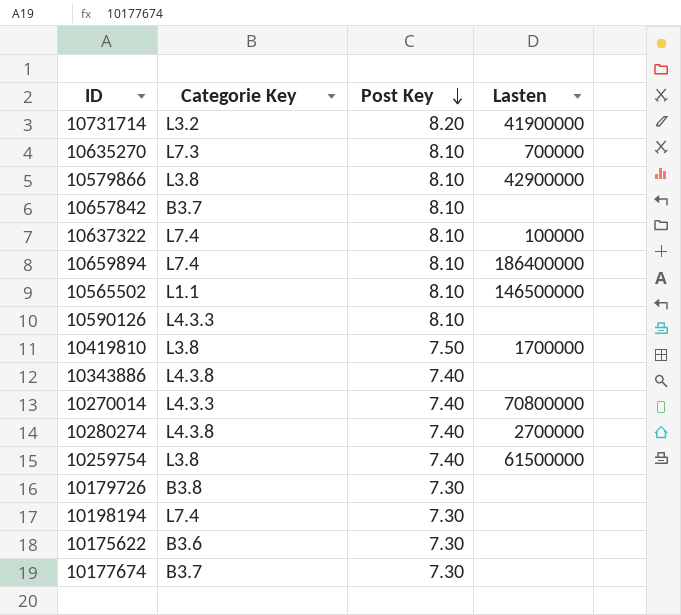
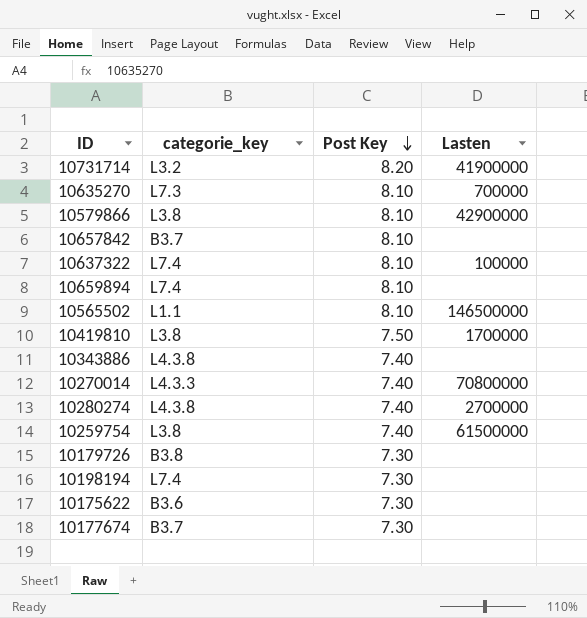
column name: Categorie Key -> categorie_key
row 10590126: L4.3.3 | 8.10 | none -> none
10659894 | Lasten: 186400000 -> none

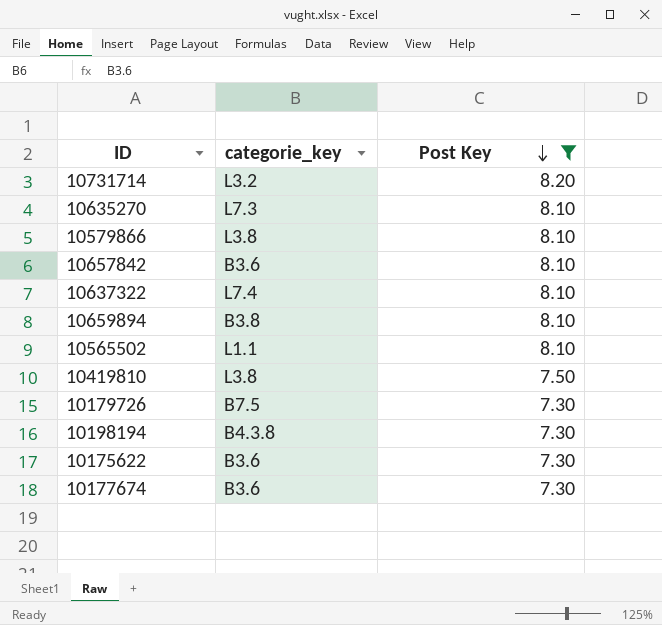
filter: none -> Post Key != 7.40
column Lasten | position: 4 -> none
10657842 | categorie_key: B3.7 -> B3.6
10659894 | categorie_key: L7.4 -> B3.8
10179726 | categorie_key: B3.8 -> B7.5
10198194 | categorie_key: L7.4 -> B4.3.8
10177674 | categorie_key: B3.7 -> B3.6

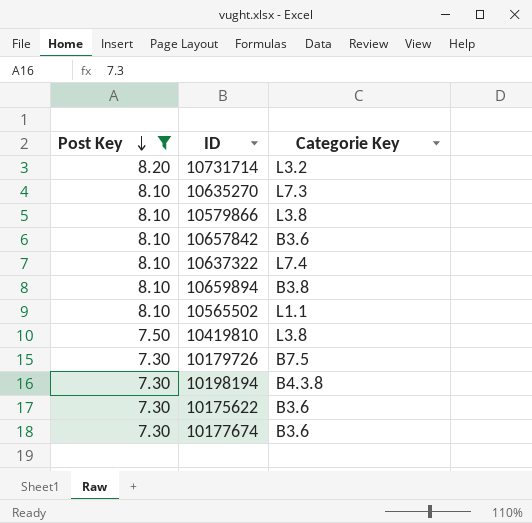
column Post Key | position: 3 -> 1
column name: categorie_key -> Categorie Key

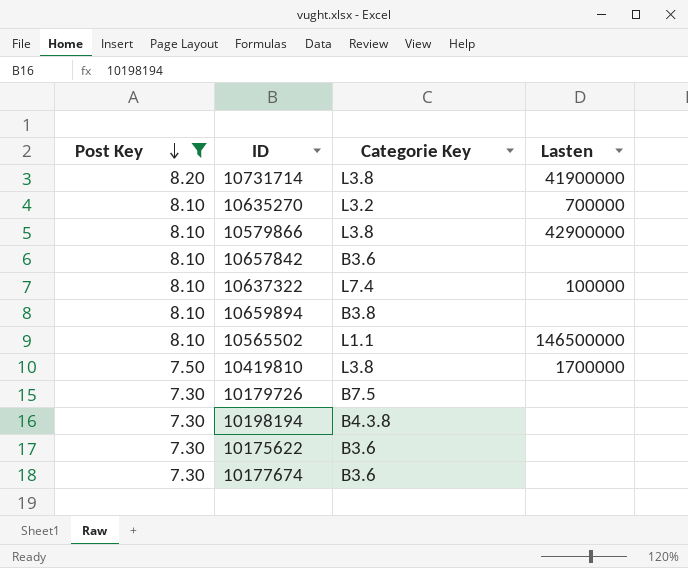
column Lasten | position: none -> 4
10731714 | Categorie Key: L3.2 -> L3.8
10635270 | Categorie Key: L7.3 -> L3.2

